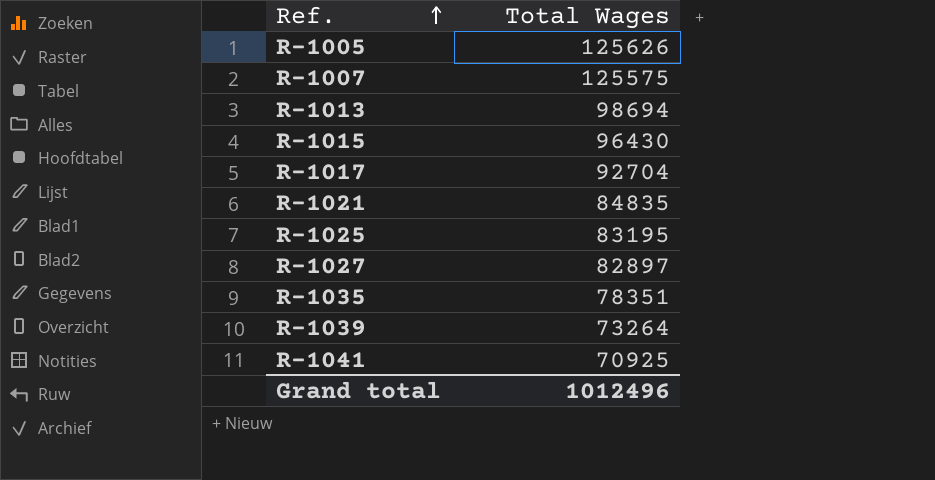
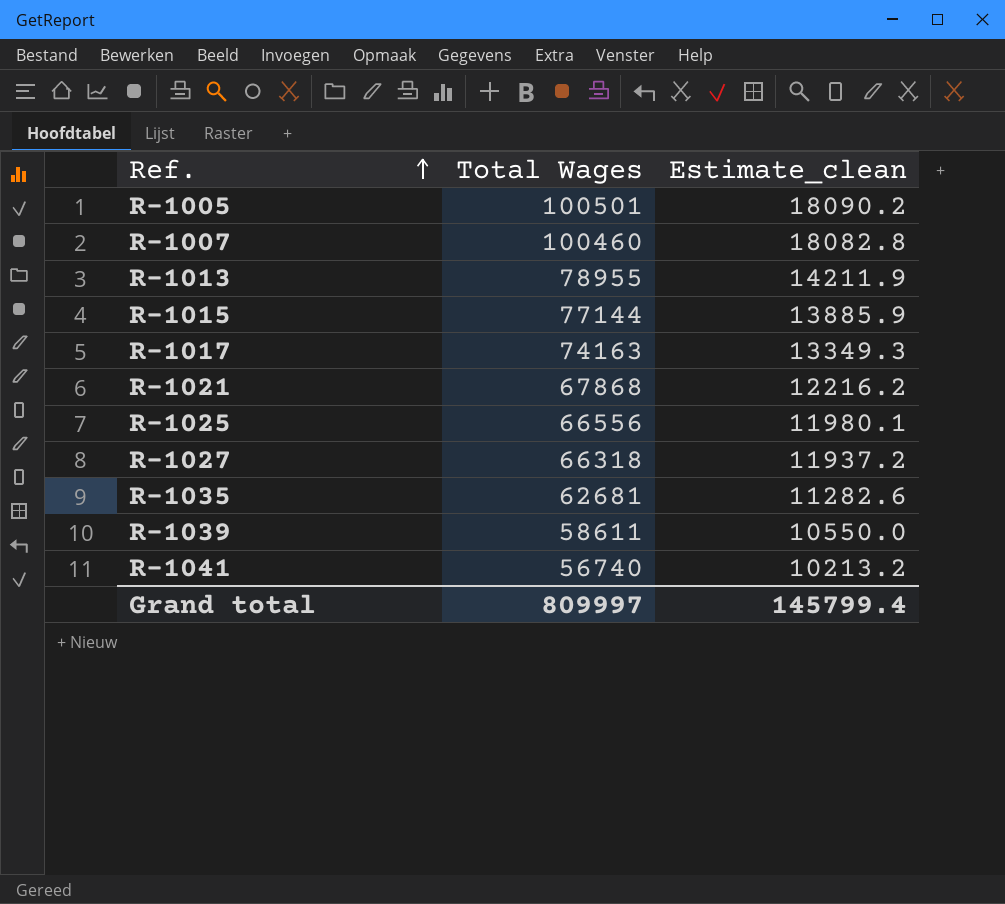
column Estimate_clean | formula: none -> [Total Wages] * 0.18
R-1005 | Total Wages: 125626 -> 100501
R-1007 | Total Wages: 125575 -> 100460
R-1013 | Total Wages: 98694 -> 78955
R-1015 | Total Wages: 96430 -> 77144
R-1017 | Total Wages: 92704 -> 74163
R-1021 | Total Wages: 84835 -> 67868
R-1025 | Total Wages: 83195 -> 66556
R-1027 | Total Wages: 82897 -> 66318
R-1035 | Total Wages: 78351 -> 62681
R-1039 | Total Wages: 73264 -> 58611
R-1041 | Total Wages: 70925 -> 56740
Grand total | Total Wages: 1012496 -> 809997

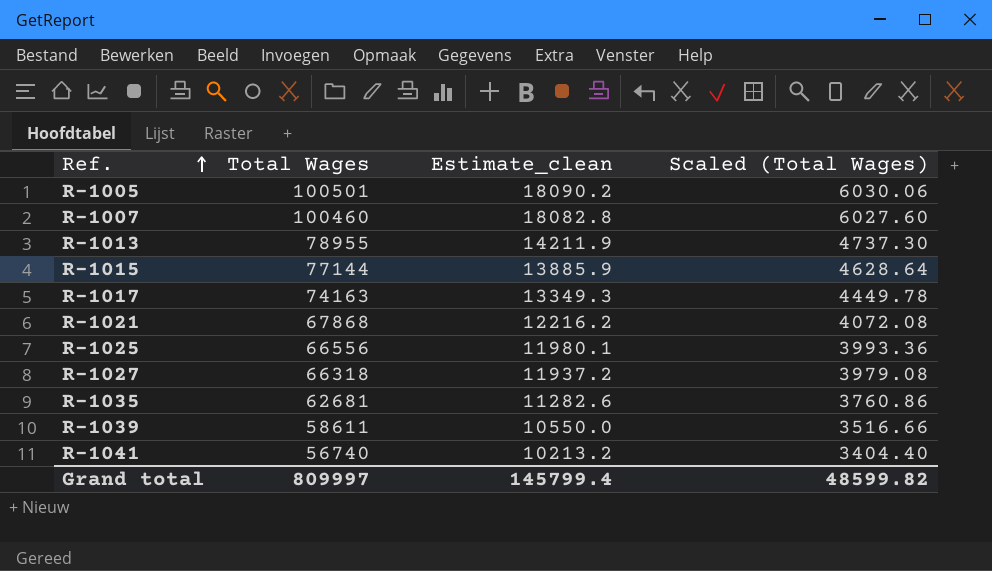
column Scaled (Total Wages) | formula: none -> [Total Wages] * 0.06

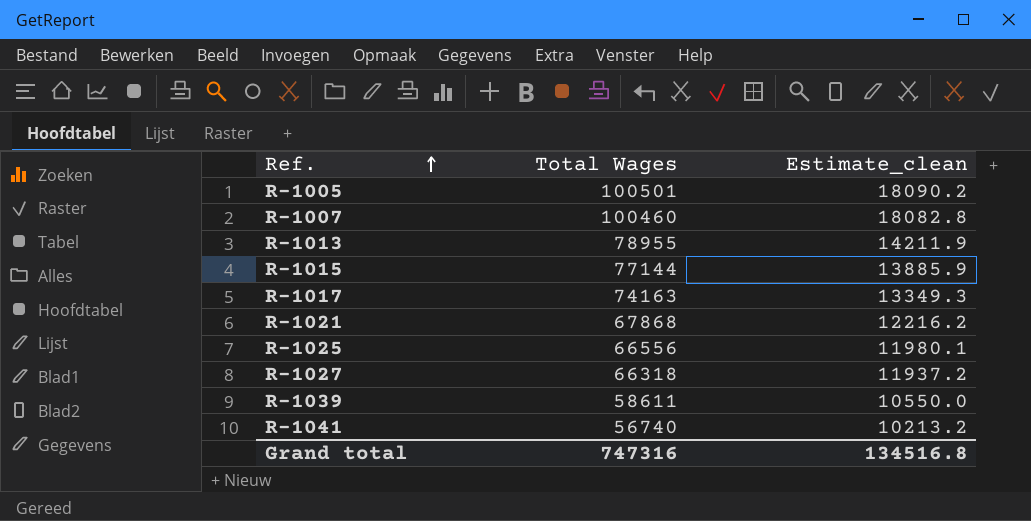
column Scaled (Total Wages) | formula: [Total Wages] * 0.06 -> none
row R-1035: 62681 | 11282.6 | 3760.86 -> none
Grand total | Total Wages: 809997 -> 747316
Grand total | Estimate_clean: 145799.4 -> 134516.8

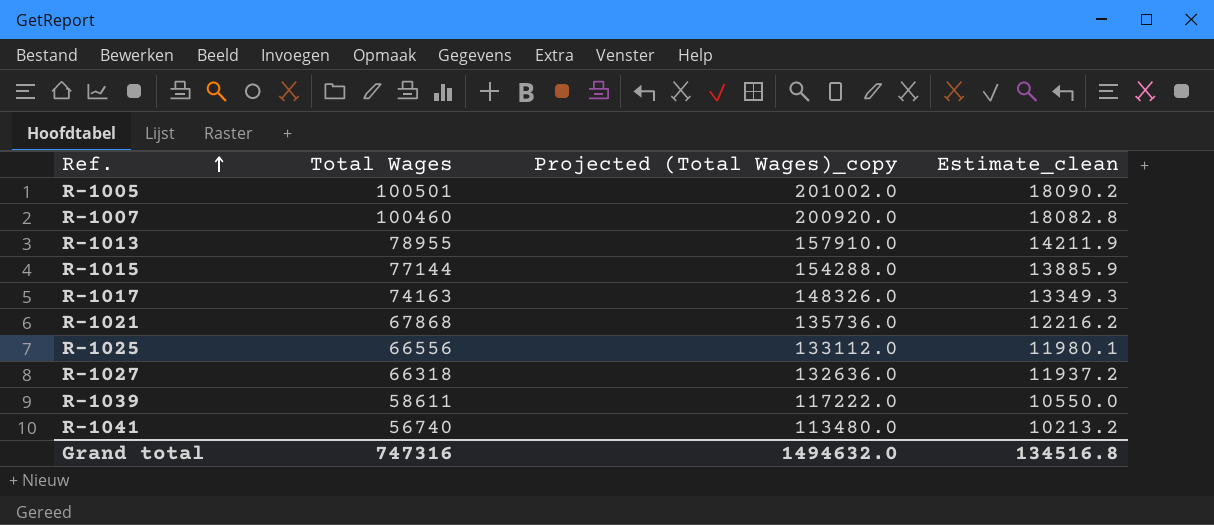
column Projected (Total Wages)_copy | formula: none -> [Total Wages] * 2

